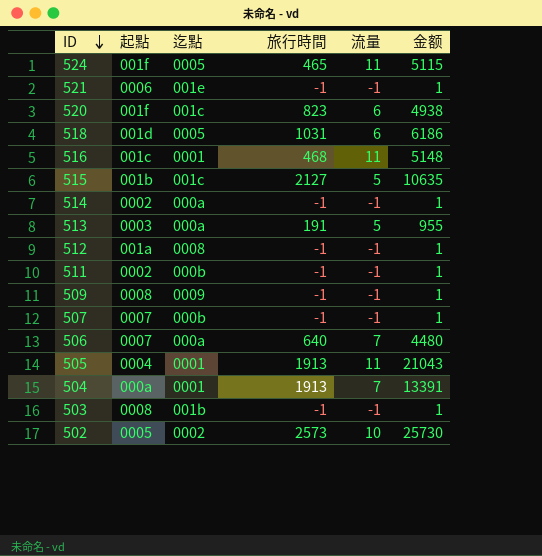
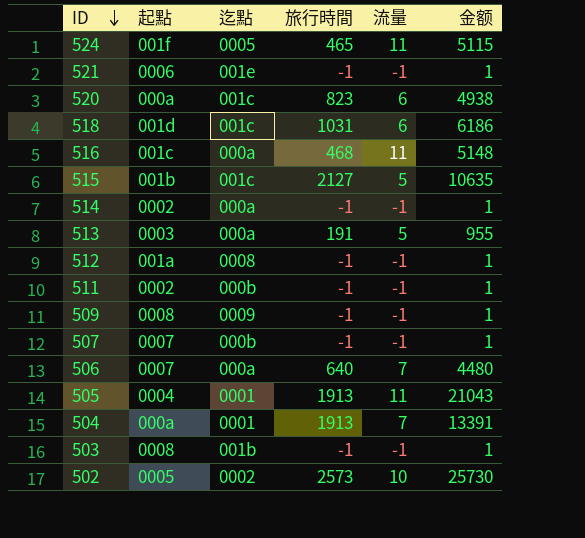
520 | 起點: 001f -> 000a
518 | 迄點: 0005 -> 001c
516 | 迄點: 0001 -> 000a

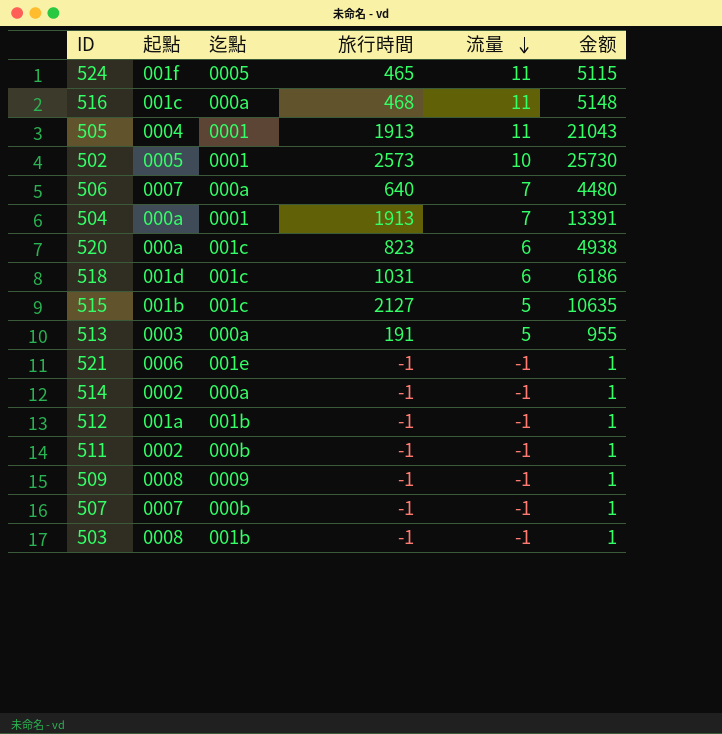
row order: ID descending -> 流量 descending
502 | 迄點: 0002 -> 0001
512 | 迄點: 0008 -> 001b

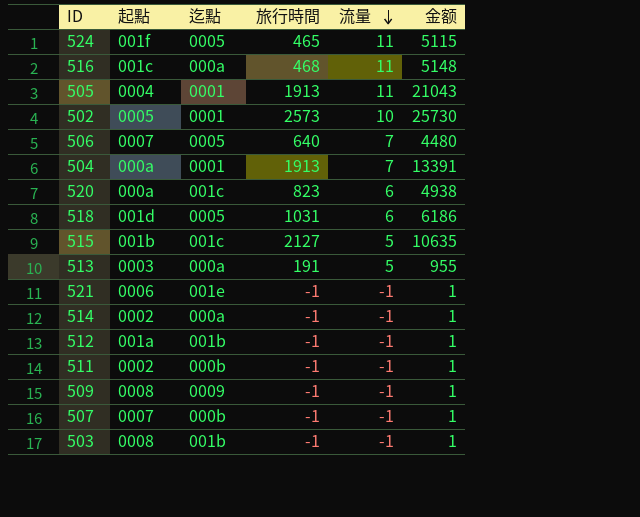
506 | 迄點: 000a -> 0005
518 | 迄點: 001c -> 0005

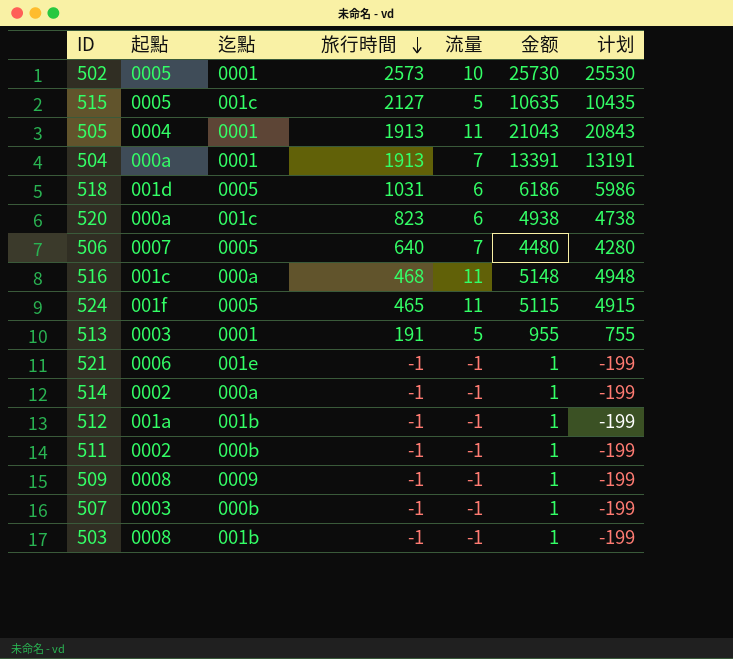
row order: 流量 descending -> 旅行時間 descending
column 计划 | formula: none -> [金额] - 200
515 | 起點: 001b -> 0005
513 | 迄點: 000a -> 0001
507 | 起點: 0007 -> 0003

